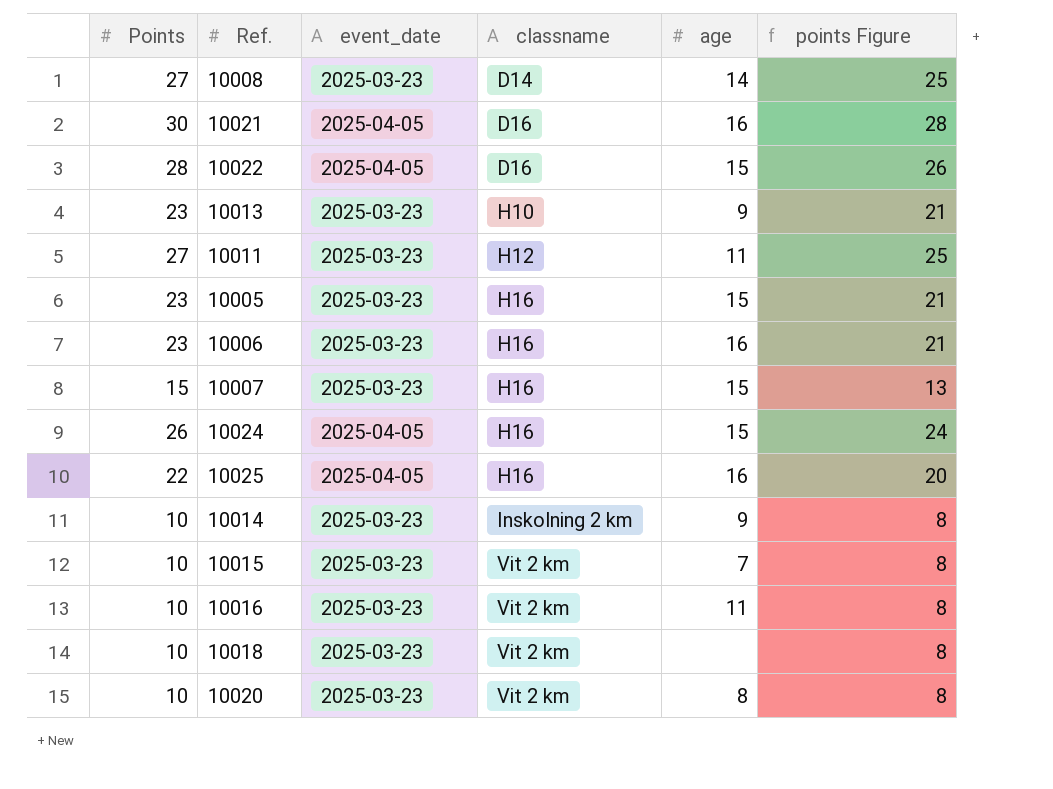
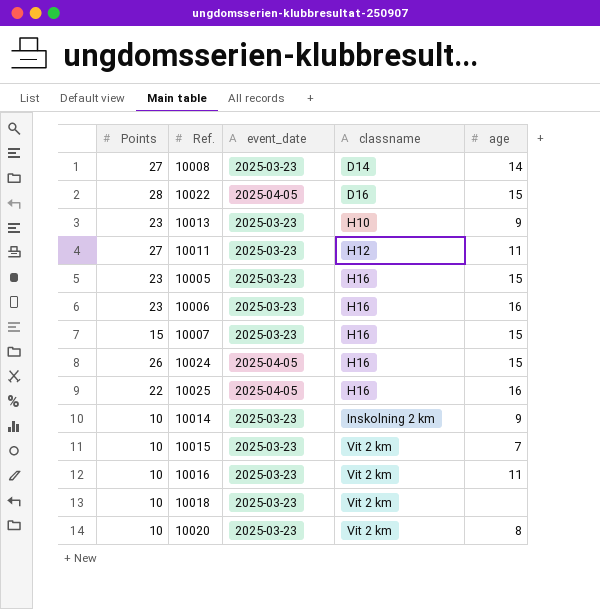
column points Figure | formula: [Points] - 2 -> none
row 10021: 30 | 2025-04-05 | D16 | 16 | 28 -> none

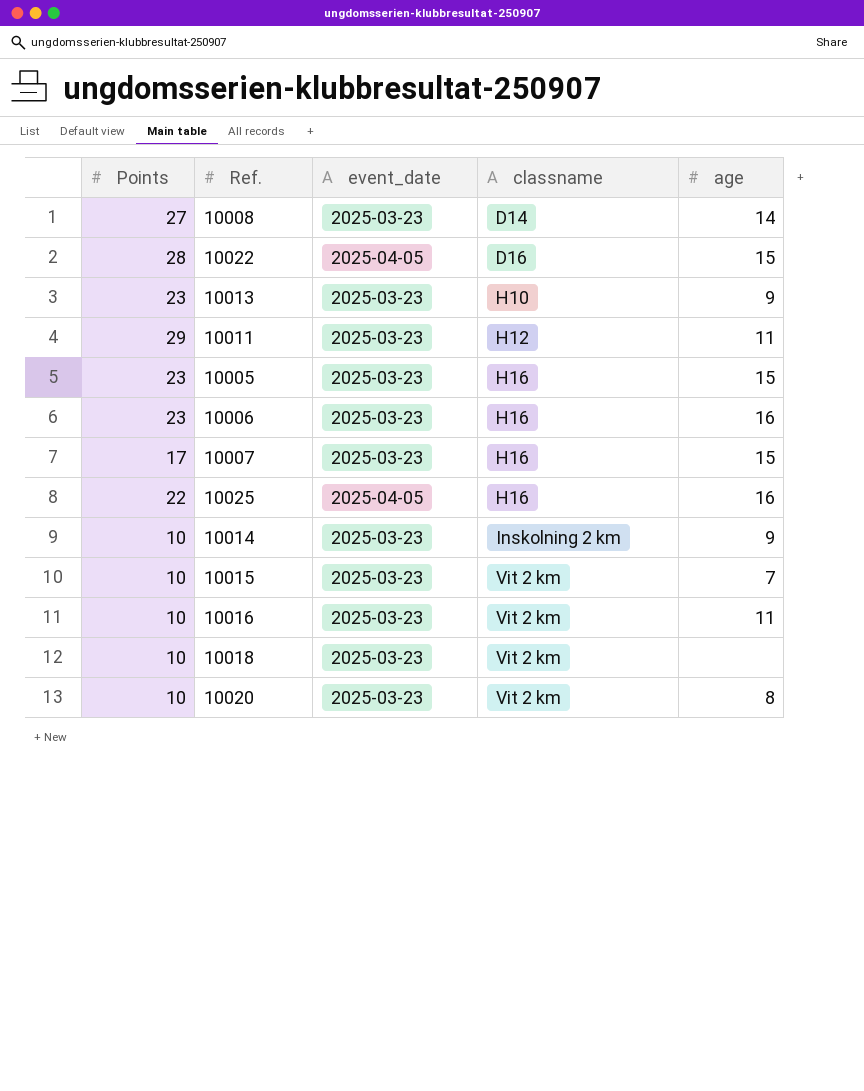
row 10024: 26 | 2025-04-05 | H16 | 15 -> none
10011 | Points: 27 -> 29
10007 | Points: 15 -> 17

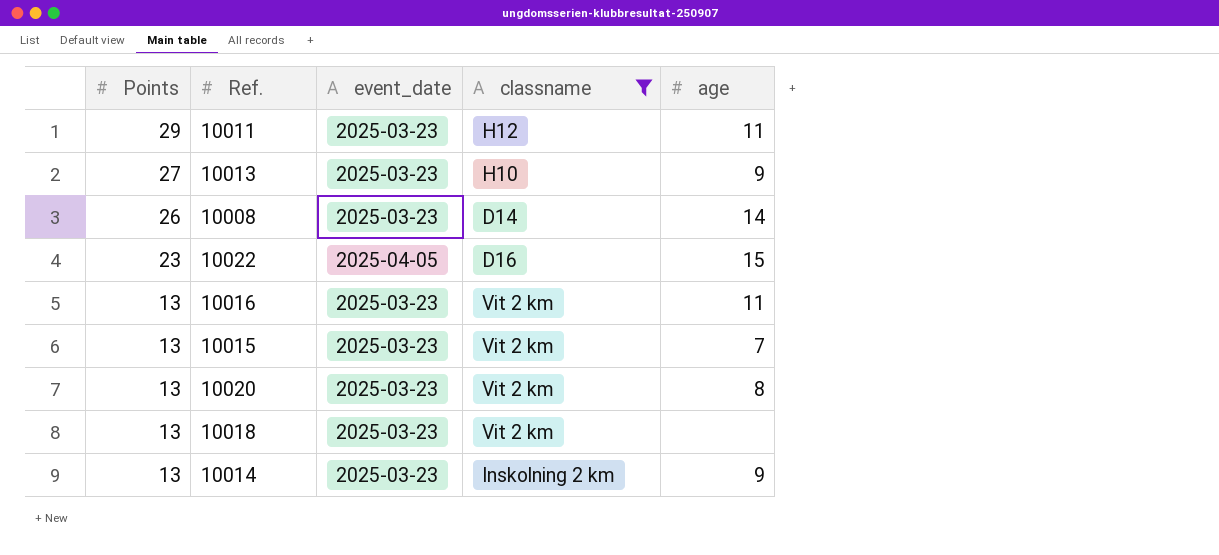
filter: none -> classname != H16
row order: classname ascending -> Points descending
10013 | Points: 23 -> 27
10008 | Points: 27 -> 26
10022 | Points: 28 -> 23
10016 | Points: 10 -> 13
10015 | Points: 10 -> 13
10020 | Points: 10 -> 13
10018 | Points: 10 -> 13
10014 | Points: 10 -> 13

